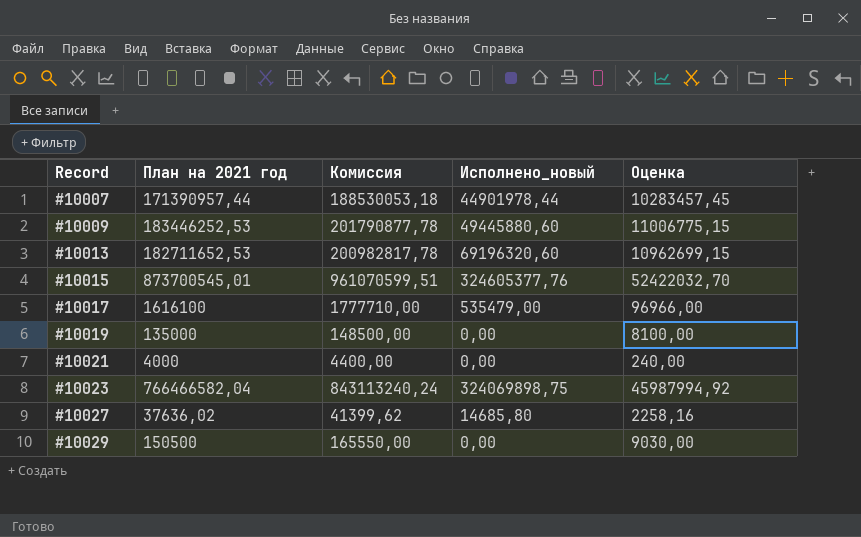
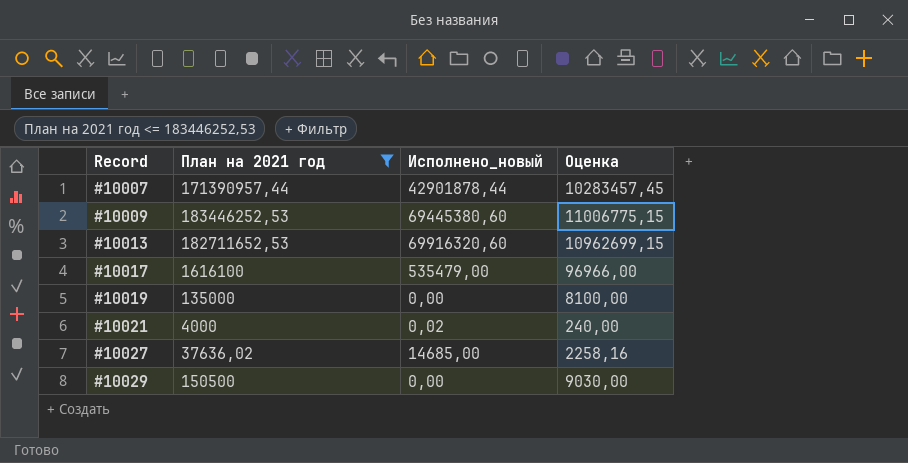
filter: none -> План на 2021 год <= 183446252,53
column Комиссия | formula: [План на 2021 год] * 1,1 -> none
#10007 | Исполнено_новый: 44901978,44 -> 42901878,44
#10009 | Исполнено_новый: 49445880,60 -> 69445380,60
#10013 | Исполнено_новый: 69196320,60 -> 69916320,60
#10021 | Исполнено_новый: 0,00 -> 0,02
#10027 | Исполнено_новый: 14685,80 -> 14685,00

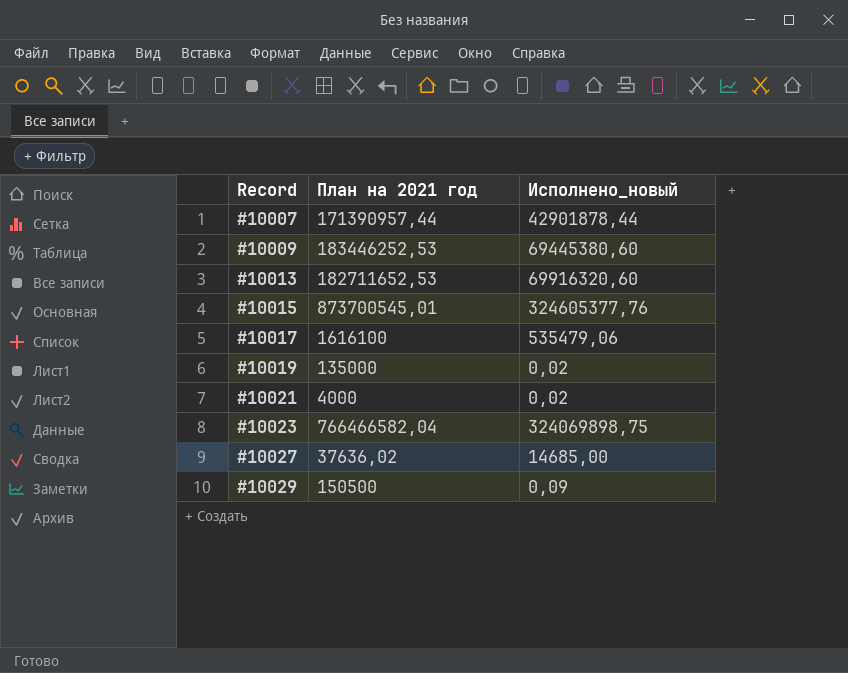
filter: План на 2021 год <= 183446252,53 -> none
column Оценка | formula: [План на 2021 год] * 0,06 -> none
#10017 | Исполнено_новый: 535479,00 -> 535479,06
#10019 | Исполнено_новый: 0,00 -> 0,02
#10029 | Исполнено_новый: 0,00 -> 0,09

